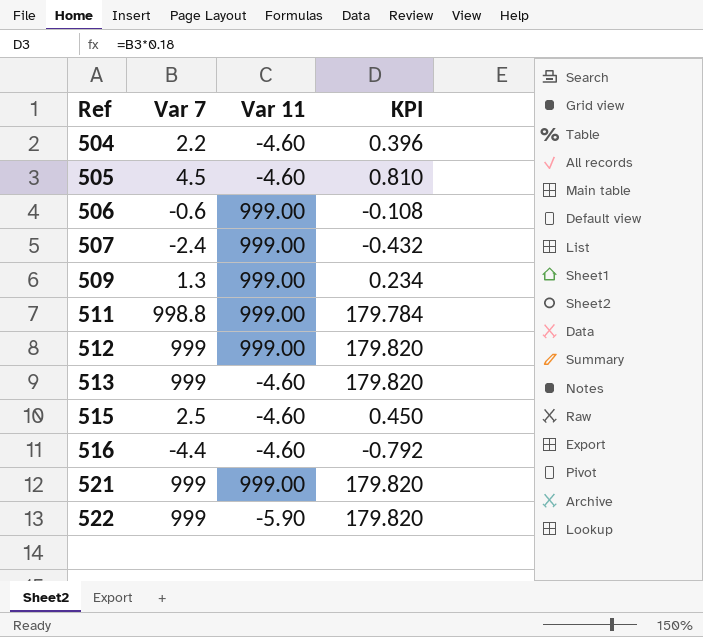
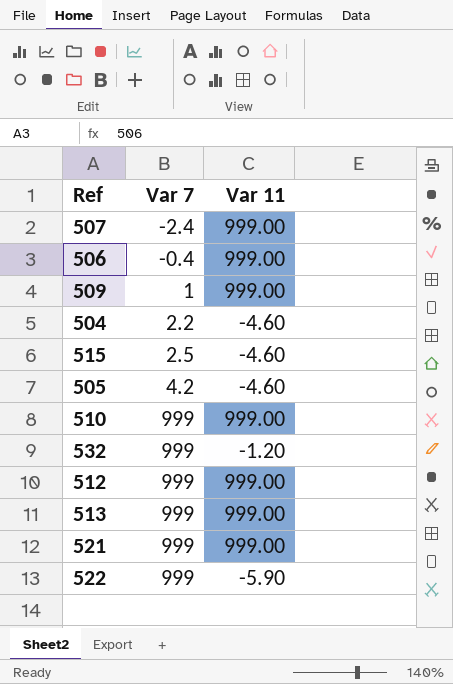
row order: Ref ascending -> Var 7 ascending
column KPI | formula: [Var 7] * 0.18 -> none
row 511: 998.8 | 999.00 | 179.784 -> none
row 516: -4.4 | -4.60 | -0.792 -> none
506 | Var 7: -0.6 -> -0.4
509 | Var 7: 1.3 -> 1
505 | Var 7: 4.5 -> 4.2
row 510: none -> 999 | 999.00
row 532: none -> 999 | -1.20
513 | Var 11: -4.60 -> 999.00

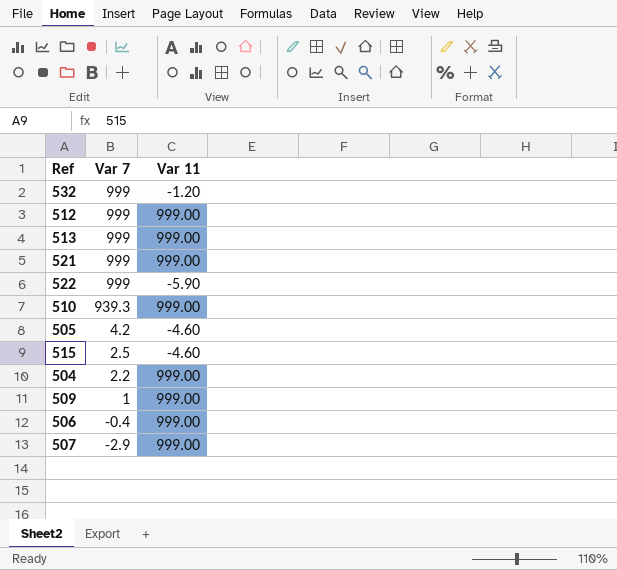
row order: Var 7 ascending -> Var 7 descending
510 | Var 7: 999 -> 939.3
504 | Var 11: -4.60 -> 999.00
507 | Var 7: -2.4 -> -2.9

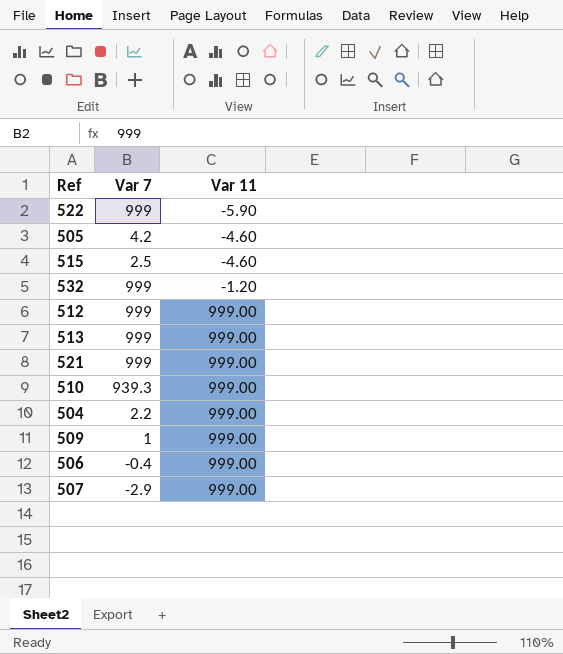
row order: Var 7 descending -> Var 11 ascending

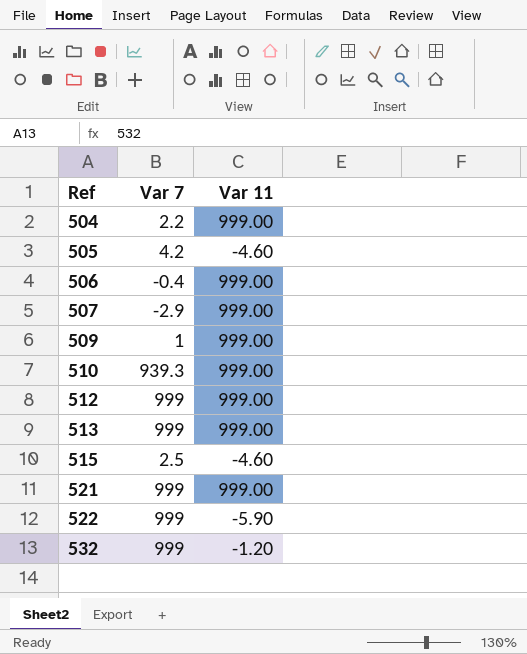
row order: Var 11 ascending -> Ref ascending

